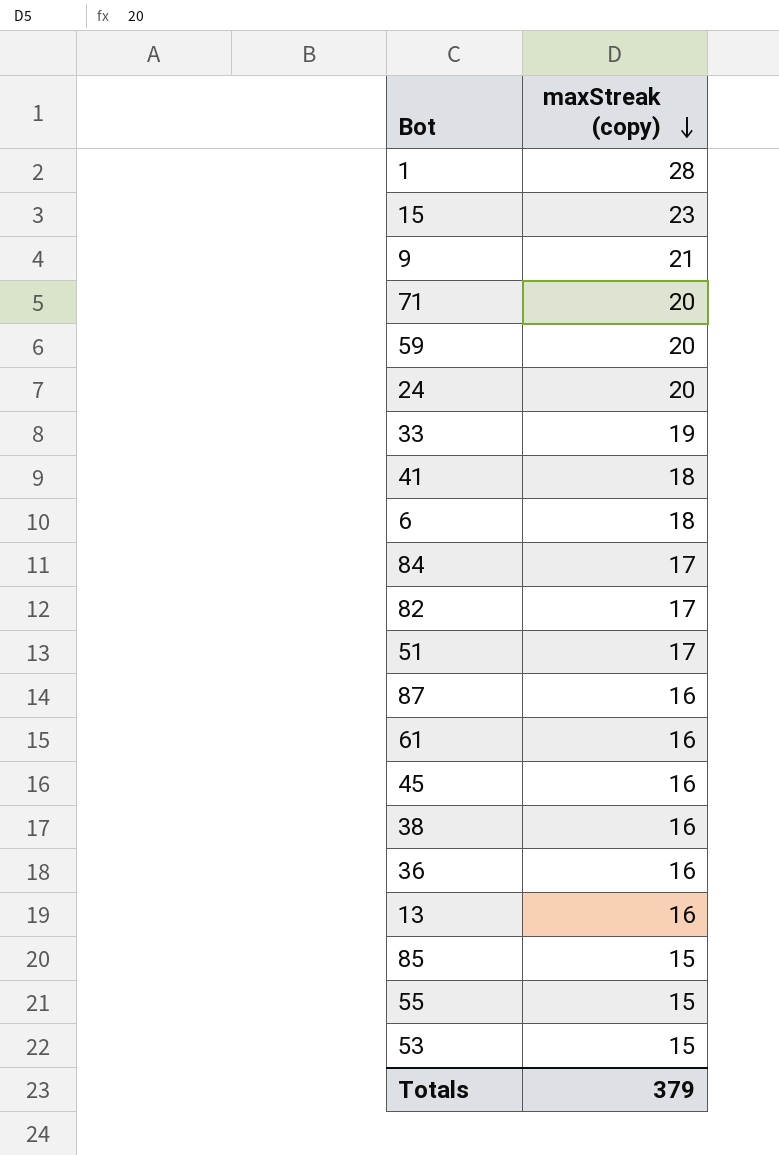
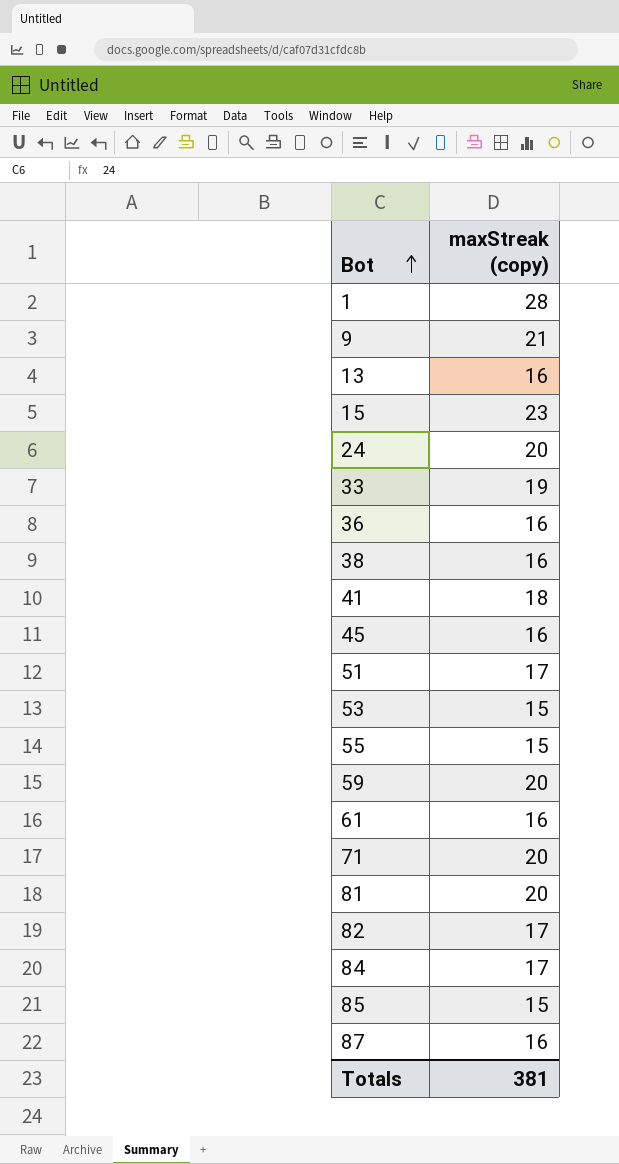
row order: maxStreak (copy) descending -> Bot ascending
row 6: 18 -> none
row 81: none -> 20
Totals | maxStreak (copy): 379 -> 381

